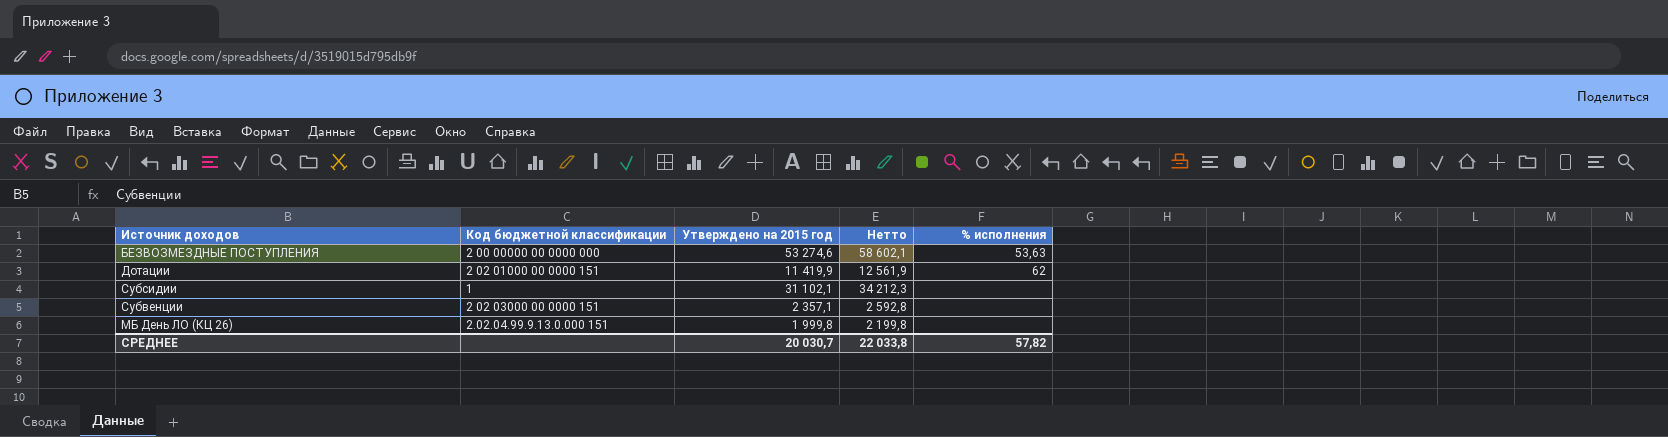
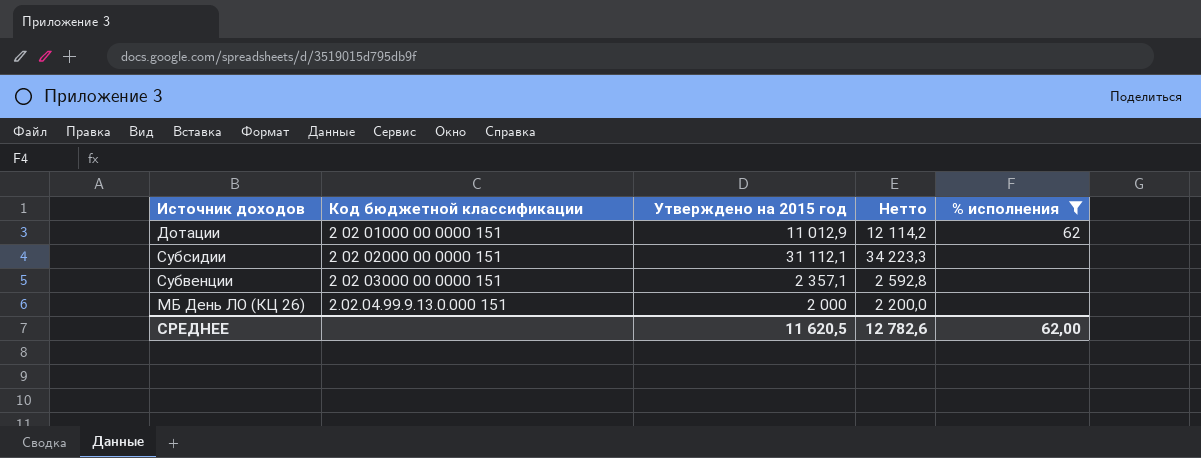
filter: none -> % исполнения != 53,63
Дотации | Утверждено на 2015 год: 11 419,9 -> 11 012,9
Дотации | Нетто: 12 561,9 -> 12 114,2
Субсидии | Код бюджетной классификации: 1 -> 2 02 02000 00 0000 151
Субсидии | Утверждено на 2015 год: 31 102,1 -> 31 112,1
Субсидии | Нетто: 34 212,3 -> 34 223,3
МБ День ЛО (КЦ 26) | Утверждено на 2015 год: 1 999,8 -> 2 000
МБ День ЛО (КЦ 26) | Нетто: 2 199,8 -> 2 200,0
СРЕДНЕЕ | Утверждено на 2015 год: 20 030,7 -> 11 620,5
СРЕДНЕЕ | Нетто: 22 033,8 -> 12 782,6
СРЕДНЕЕ | % исполнения: 57,82 -> 62,00

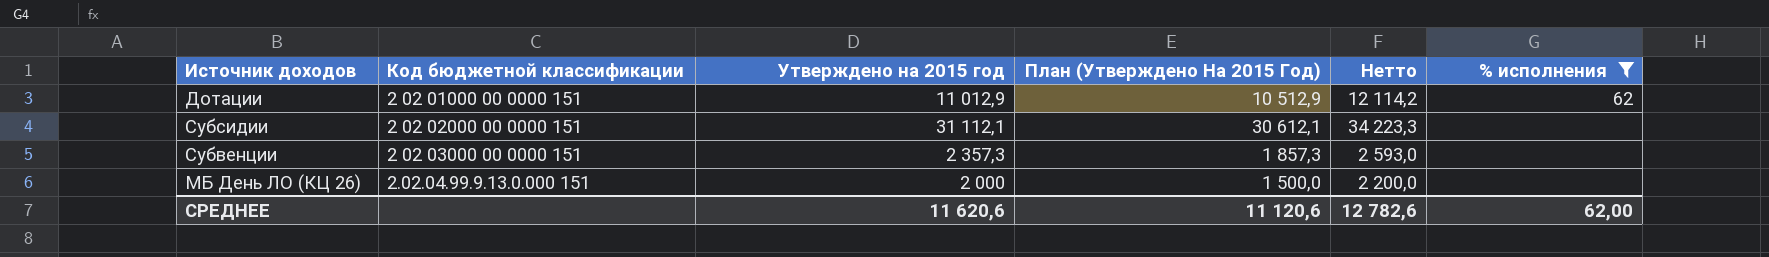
column План (Утверждено На 2015 Год) | formula: none -> [Утверждено на 2015 год] - 500
Субвенции | Утверждено на 2015 год: 2 357,1 -> 2 357,3
Субвенции | Нетто: 2 592,8 -> 2 593,0
СРЕДНЕЕ | Утверждено на 2015 год: 11 620,5 -> 11 620,6

